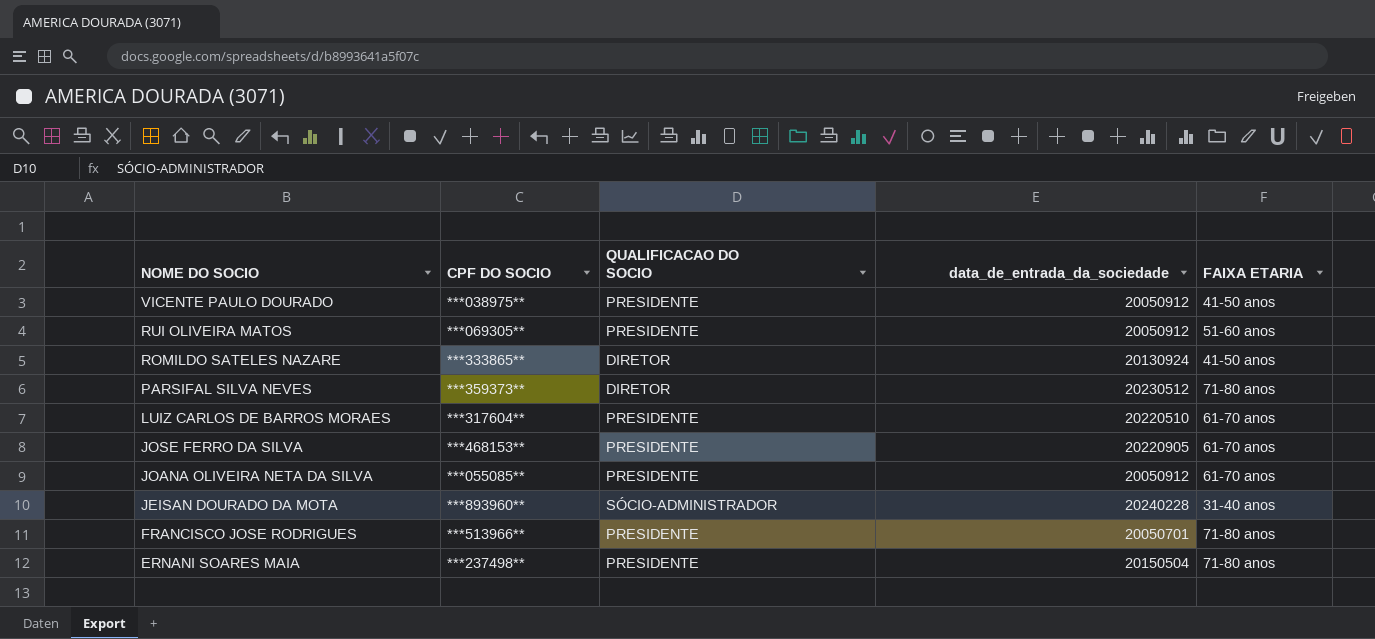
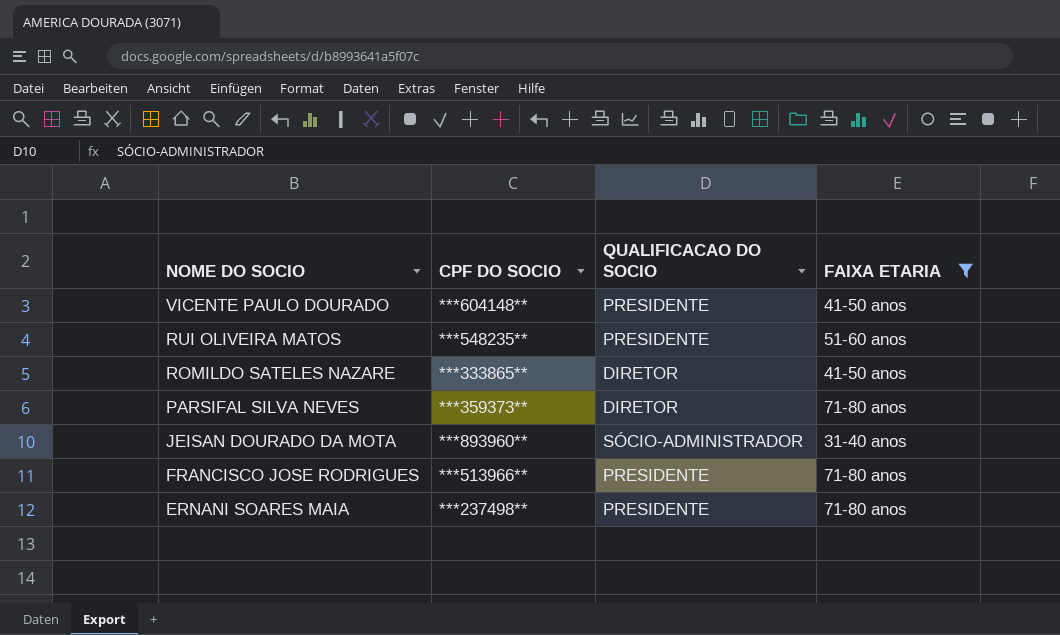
filter: none -> FAIXA ETARIA != 61-70 anos
column data_de_entrada_da_sociedade | position: 4 -> none
VICENTE PAULO DOURADO | CPF DO SOCIO: ***038975** -> ***604148**
RUI OLIVEIRA MATOS | CPF DO SOCIO: ***069305** -> ***548235**

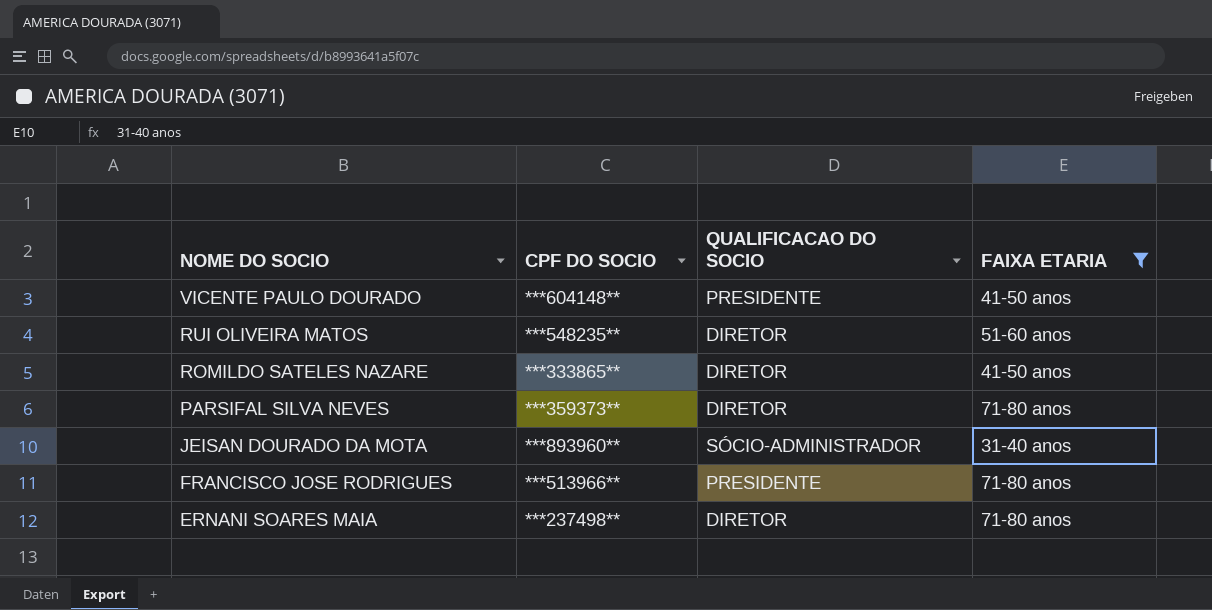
RUI OLIVEIRA MATOS | QUALIFICACAO DO SOCIO: PRESIDENTE -> DIRETOR
ERNANI SOARES MAIA | QUALIFICACAO DO SOCIO: PRESIDENTE -> DIRETOR

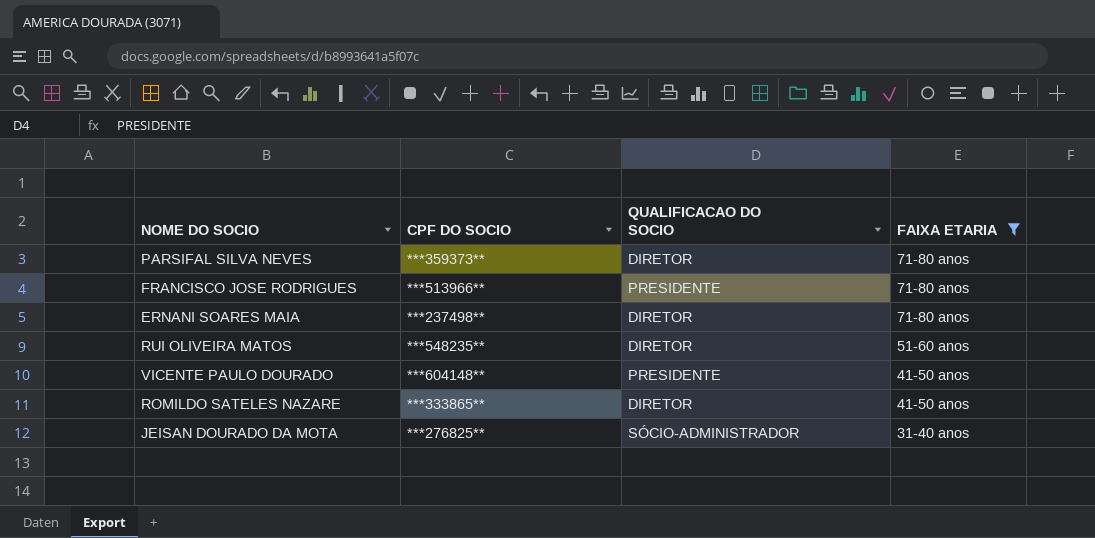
row order: NOME DO SOCIO descending -> FAIXA ETARIA descending
JEISAN DOURADO DA MOTA | CPF DO SOCIO: ***893960** -> ***276825**

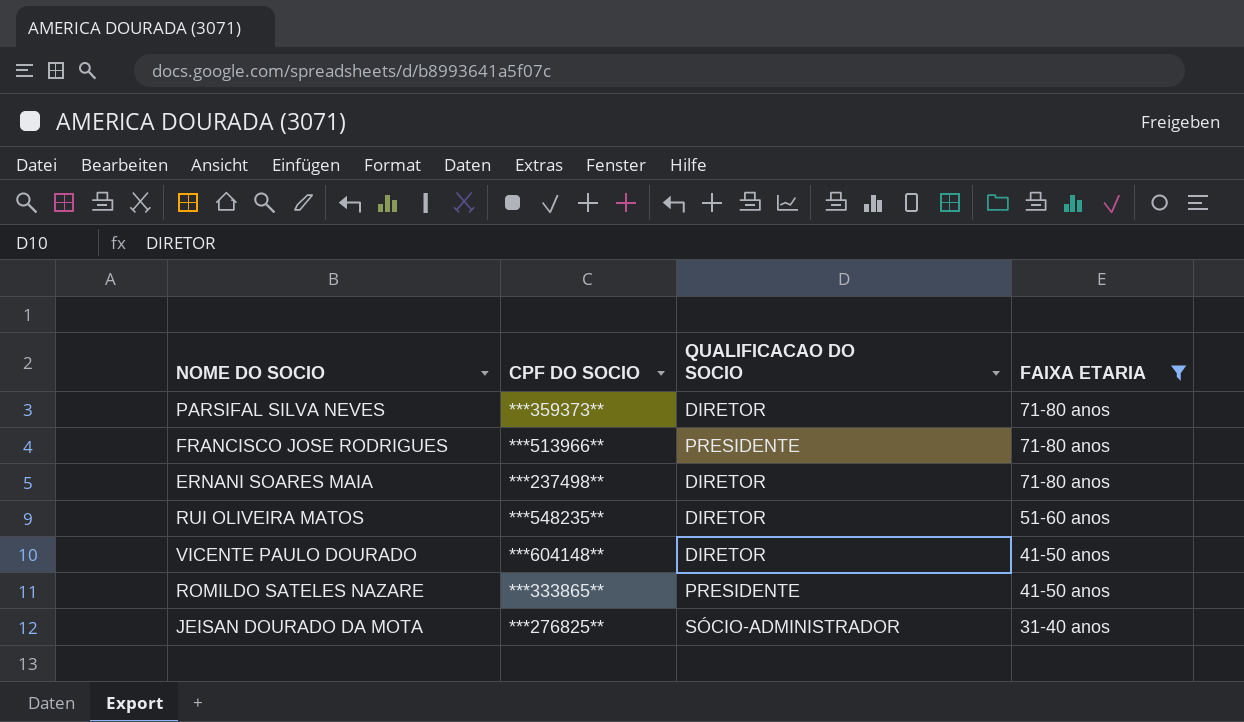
VICENTE PAULO DOURADO | QUALIFICACAO DO SOCIO: PRESIDENTE -> DIRETOR
ROMILDO SATELES NAZARE | QUALIFICACAO DO SOCIO: DIRETOR -> PRESIDENTE

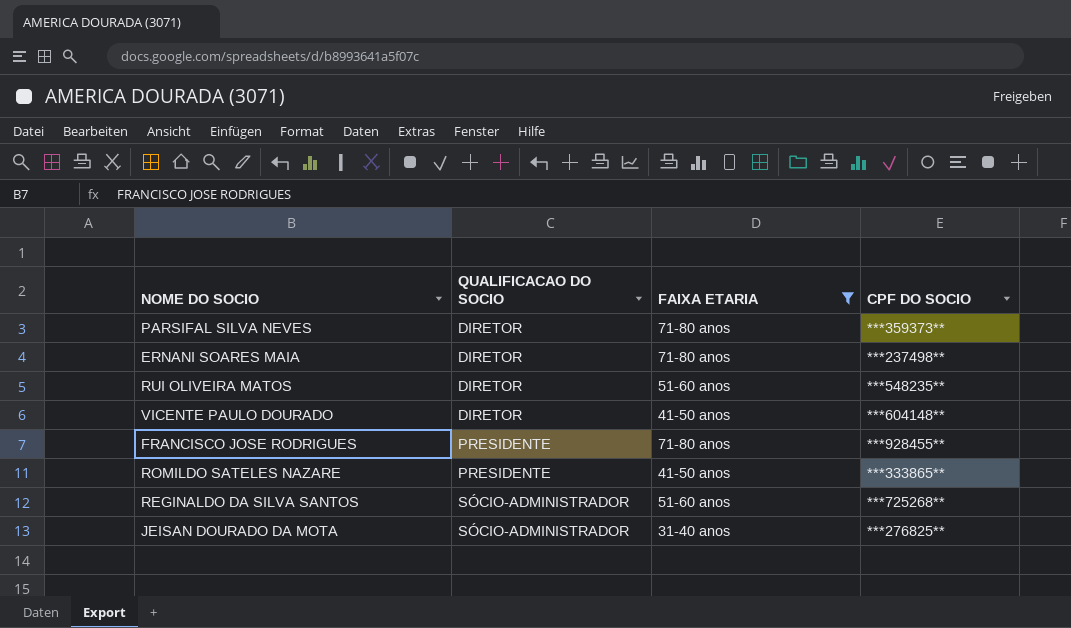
row order: FAIXA ETARIA descending -> QUALIFICACAO DO SOCIO ascending
column CPF DO SOCIO | position: 2 -> 4
FRANCISCO JOSE RODRIGUES | CPF DO SOCIO: ***513966** -> ***928455**
row REGINALDO DA SILVA SANTOS: none -> SÓCIO-ADMINISTRADOR | 51-60 anos | ***725268**

